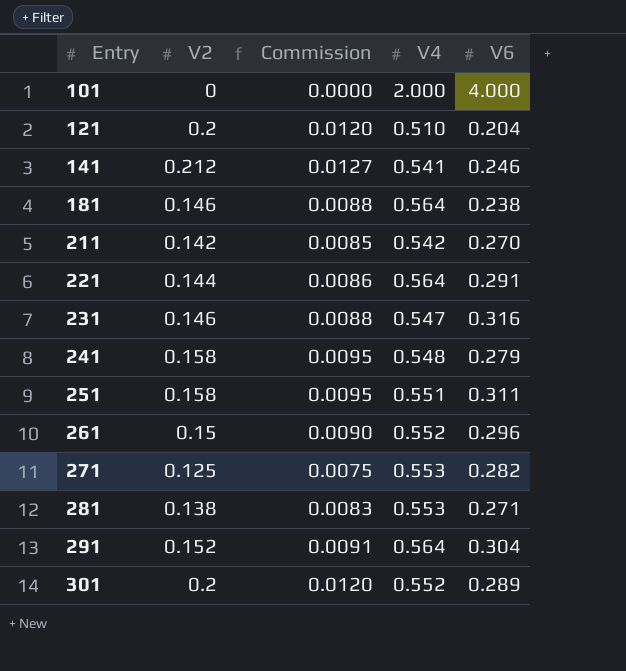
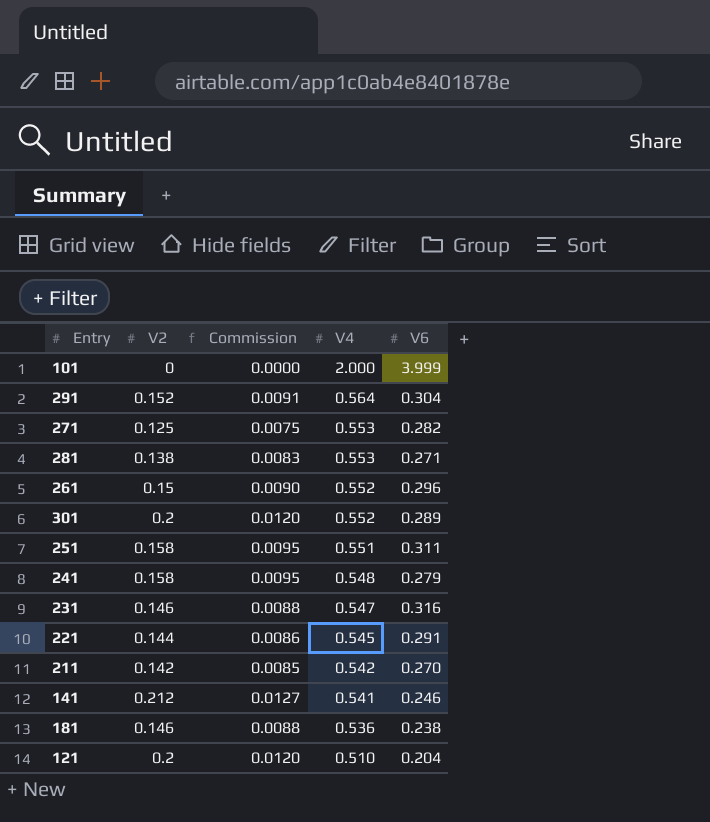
row order: Entry ascending -> V4 descending
101 | V6: 4.000 -> 3.999
221 | V4: 0.564 -> 0.545
181 | V4: 0.564 -> 0.536

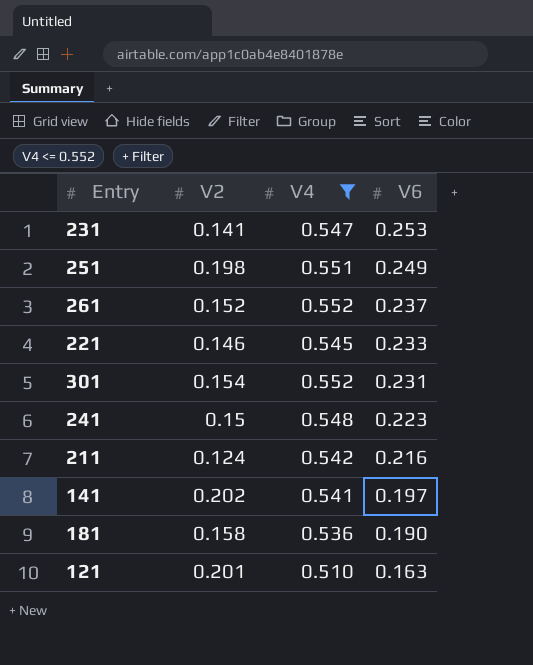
filter: none -> V4 <= 0.552
row order: V4 descending -> V6 descending
column Commission | formula: [V2] * 0.06 -> none
231 | V2: 0.146 -> 0.141
231 | V6: 0.316 -> 0.253
251 | V2: 0.158 -> 0.198
251 | V6: 0.311 -> 0.249
261 | V2: 0.15 -> 0.152
261 | V6: 0.296 -> 0.237
221 | V2: 0.144 -> 0.146
221 | V6: 0.291 -> 0.233
301 | V2: 0.2 -> 0.154
301 | V6: 0.289 -> 0.231
241 | V2: 0.158 -> 0.15
241 | V6: 0.279 -> 0.223
211 | V2: 0.142 -> 0.124
211 | V6: 0.270 -> 0.216
141 | V2: 0.212 -> 0.202
141 | V6: 0.246 -> 0.197
181 | V2: 0.146 -> 0.158
181 | V6: 0.238 -> 0.190
121 | V2: 0.2 -> 0.201
121 | V6: 0.204 -> 0.163

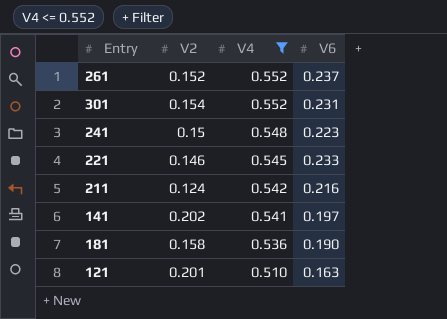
row order: V6 descending -> V4 descending
row 231: 0.141 | 0.547 | 0.253 -> none
row 251: 0.198 | 0.551 | 0.249 -> none

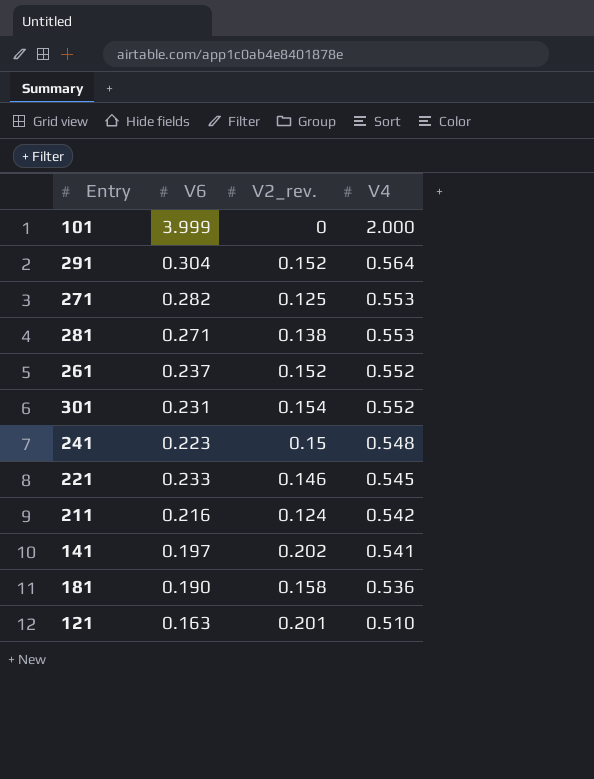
filter: V4 <= 0.552 -> none
column V6 | position: 4 -> 2
column name: V2 -> V2_rev.

